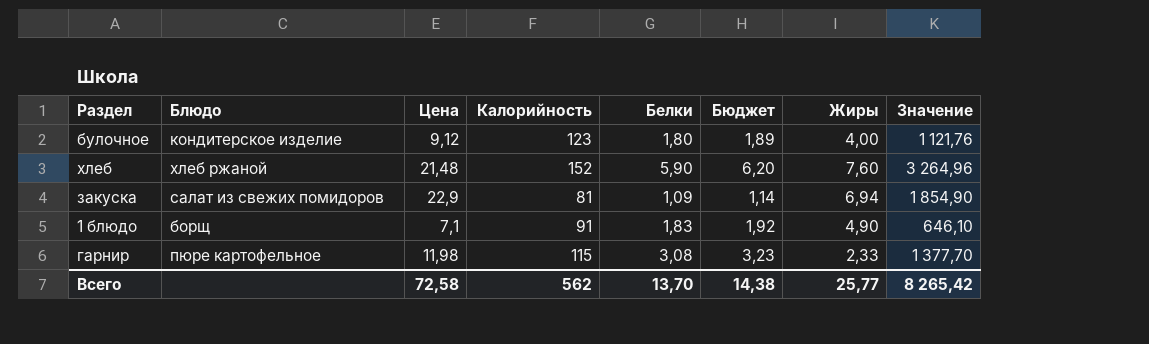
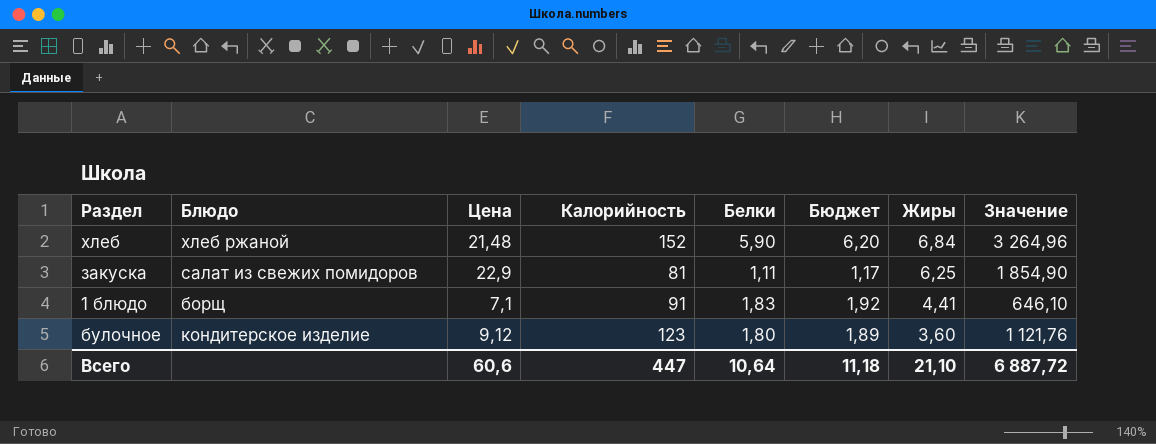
row order: none -> Жиры descending
row гарнир: пюре картофельное | 11,98 | 115 | 3,08 | 3,23 | 2,33 | 1 377,70 -> none
хлеб | Жиры: 7,60 -> 6,84
закуска | Белки: 1,09 -> 1,11
закуска | Бюджет: 1,14 -> 1,17
закуска | Жиры: 6,94 -> 6,25
1 блюдо | Жиры: 4,90 -> 4,41
булочное | Жиры: 4,00 -> 3,60
Всего | Цена: 72,58 -> 60,6
Всего | Калорийность: 562 -> 447
Всего | Белки: 13,70 -> 10,64
Всего | Бюджет: 14,38 -> 11,18
Всего | Жиры: 25,77 -> 21,10
Всего | Значение: 8 265,42 -> 6 887,72

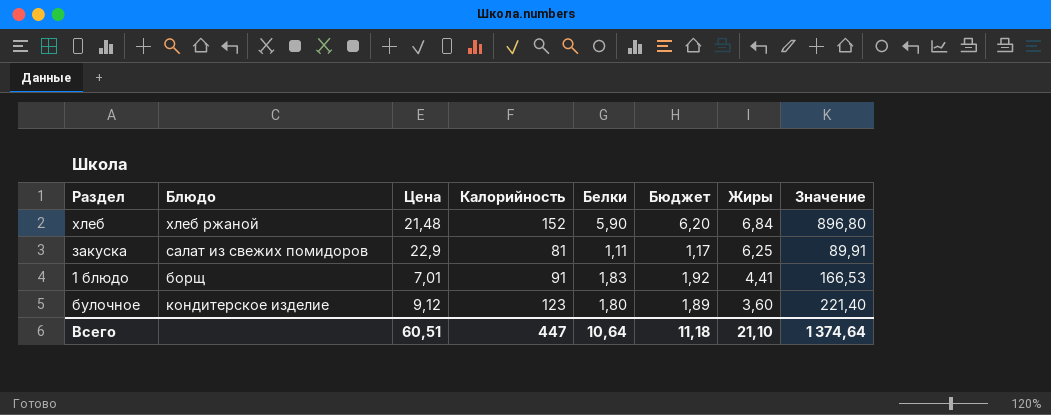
column Значение | formula: [Цена] * [Калорийность] -> [Калорийность] * [Белки]
1 блюдо | Цена: 7,1 -> 7,01
Всего | Цена: 60,6 -> 60,51
Всего | Значение: 6 887,72 -> 1 374,64

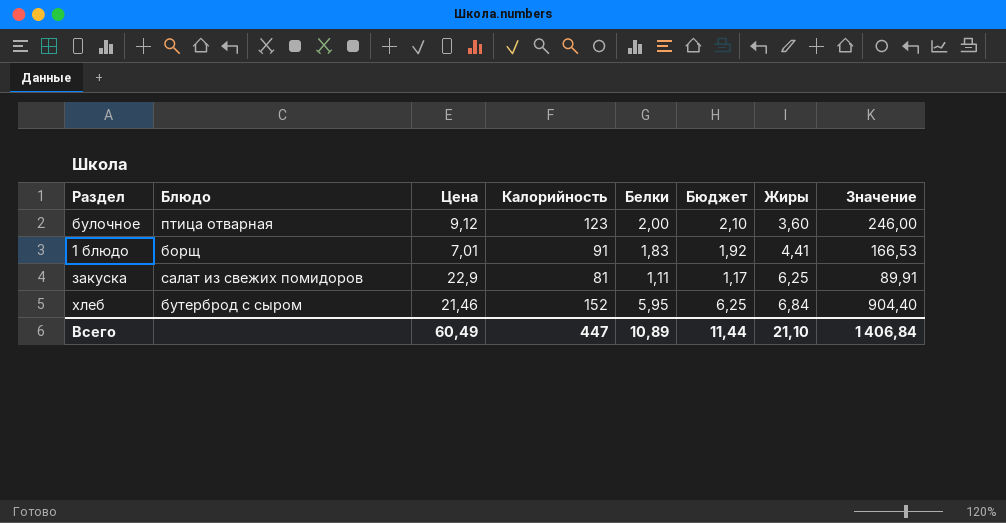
row order: Жиры descending -> Жиры ascending
булочное | Блюдо: кондитерское изделие -> птица отварная
булочное | Белки: 1,80 -> 2,00
булочное | Бюджет: 1,89 -> 2,10
булочное | Значение: 221,40 -> 246,00
хлеб | Блюдо: хлеб ржаной -> бутерброд с сыром
хлеб | Цена: 21,48 -> 21,46
хлеб | Белки: 5,90 -> 5,95
хлеб | Бюджет: 6,20 -> 6,25
хлеб | Значение: 896,80 -> 904,40
Всего | Цена: 60,51 -> 60,49
Всего | Белки: 10,64 -> 10,89
Всего | Бюджет: 11,18 -> 11,44
Всего | Значение: 1 374,64 -> 1 406,84

